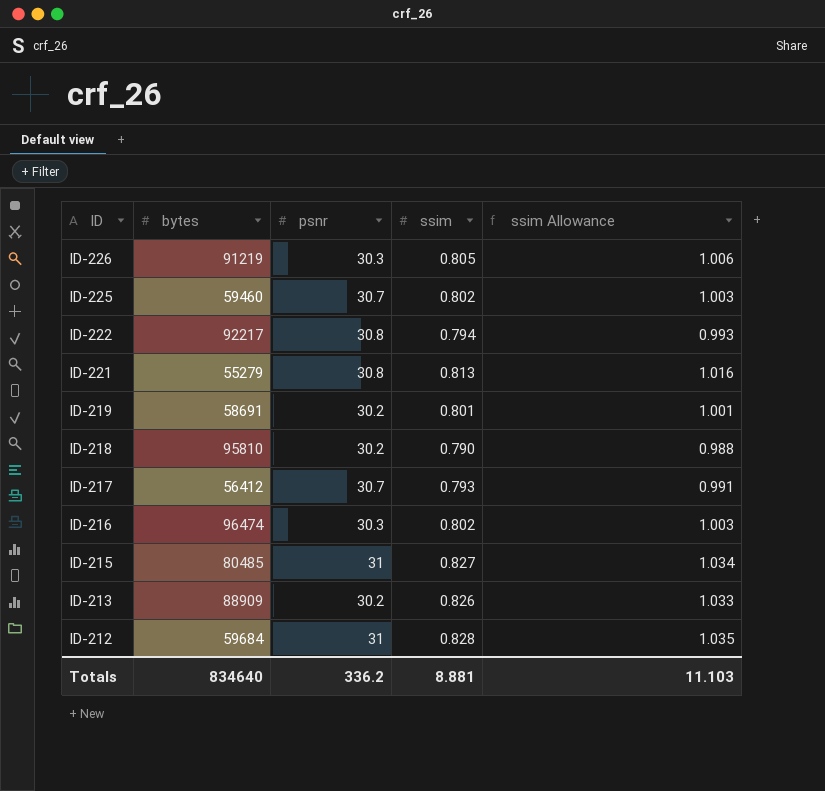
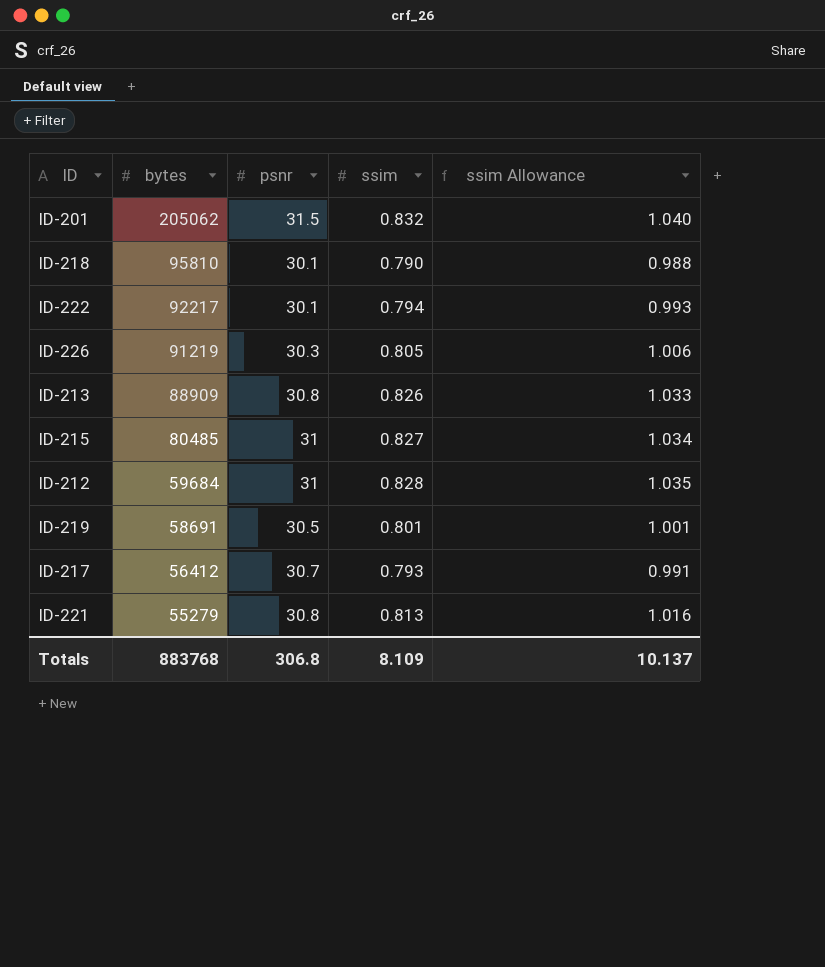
row order: ID descending -> bytes descending
row ID-225: 59460 | 30.7 | 0.802 | 1.003 -> none
row ID-216: 96474 | 30.3 | 0.802 | 1.003 -> none
row ID-201: none -> 205062 | 31.5 | 0.832 | 1.040
ID-218 | psnr: 30.2 -> 30.1
ID-222 | psnr: 30.8 -> 30.1
ID-213 | psnr: 30.2 -> 30.8
ID-219 | psnr: 30.2 -> 30.5
Totals | bytes: 834640 -> 883768
Totals | psnr: 336.2 -> 306.8
Totals | ssim: 8.881 -> 8.109
Totals | ssim Allowance: 11.103 -> 10.137

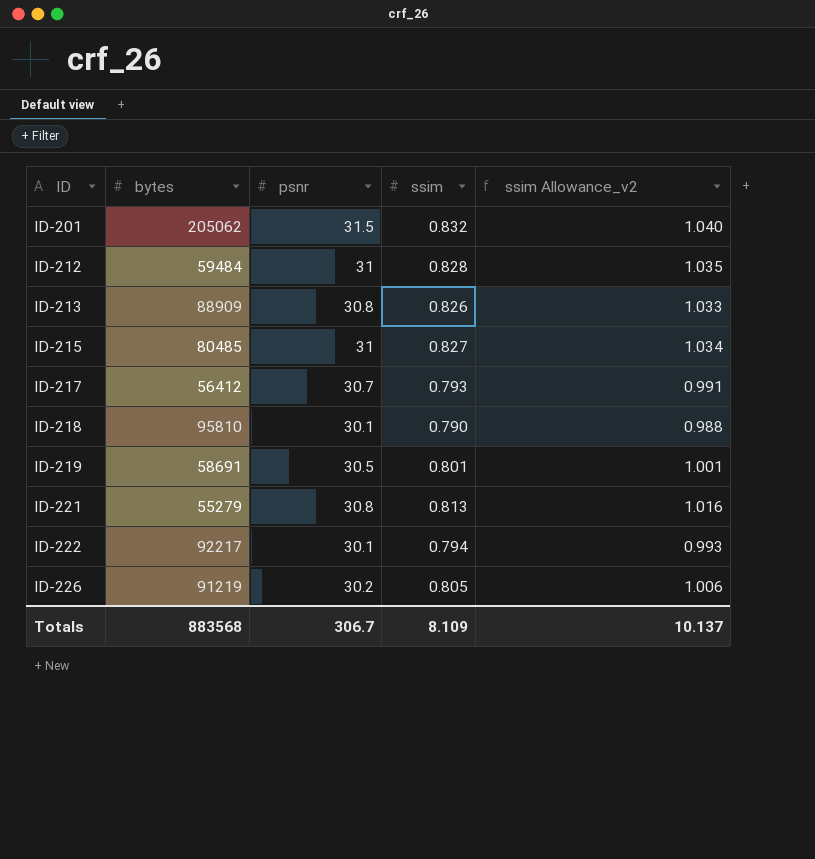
row order: bytes descending -> ID ascending
column name: ssim Allowance -> ssim Allowance_v2
ID-212 | bytes: 59684 -> 59484
ID-226 | psnr: 30.3 -> 30.2
Totals | bytes: 883768 -> 883568
Totals | psnr: 306.8 -> 306.7

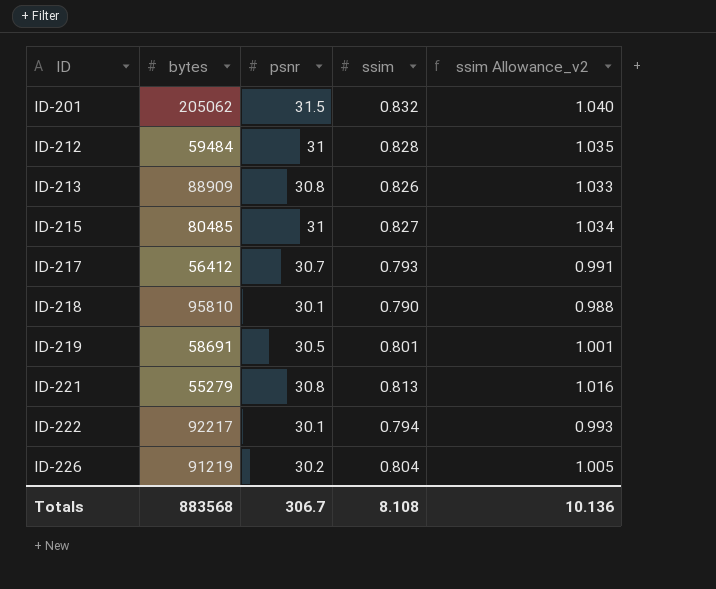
ID-226 | ssim: 0.805 -> 0.804
ID-226 | ssim Allowance_v2: 1.006 -> 1.005
Totals | ssim: 8.109 -> 8.108
Totals | ssim Allowance_v2: 10.137 -> 10.136

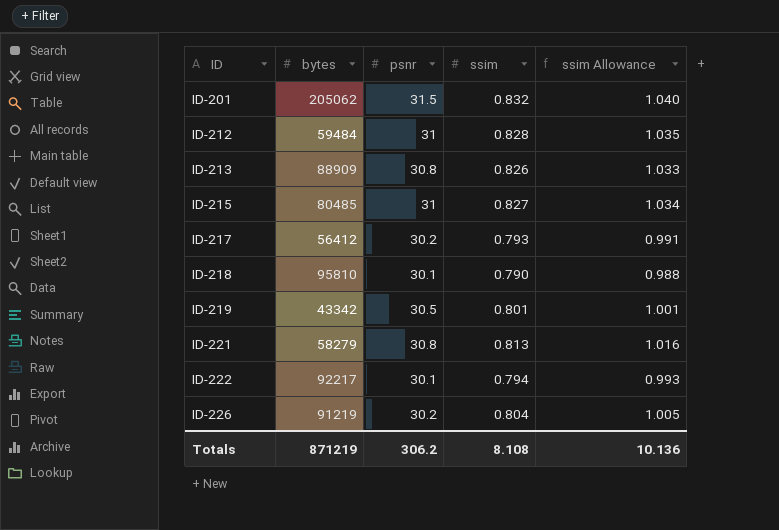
column name: ssim Allowance_v2 -> ssim Allowance
ID-217 | psnr: 30.7 -> 30.2
ID-219 | bytes: 58691 -> 43342
ID-221 | bytes: 55279 -> 58279
Totals | bytes: 883568 -> 871219
Totals | psnr: 306.7 -> 306.2

